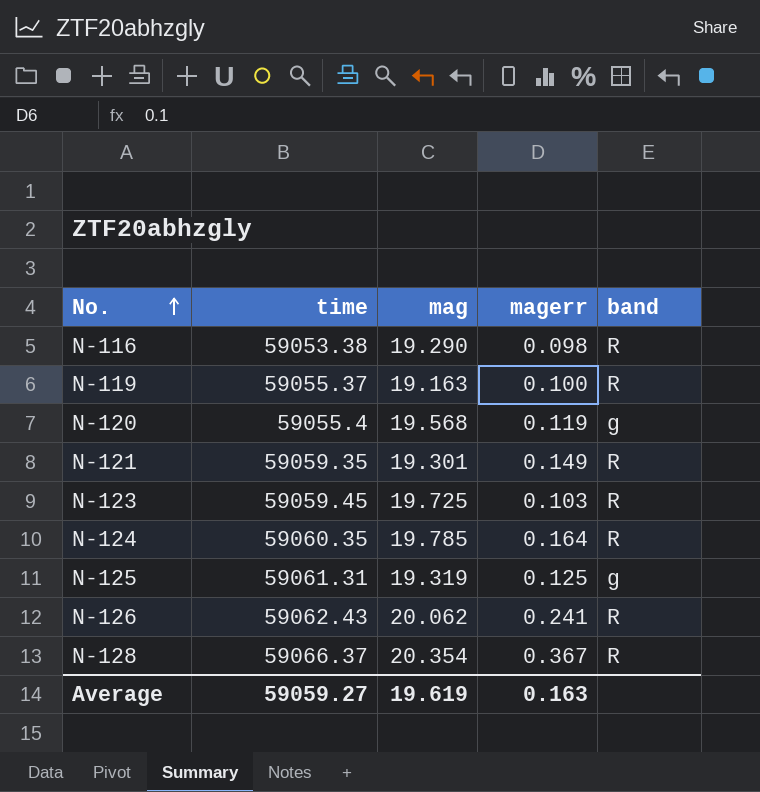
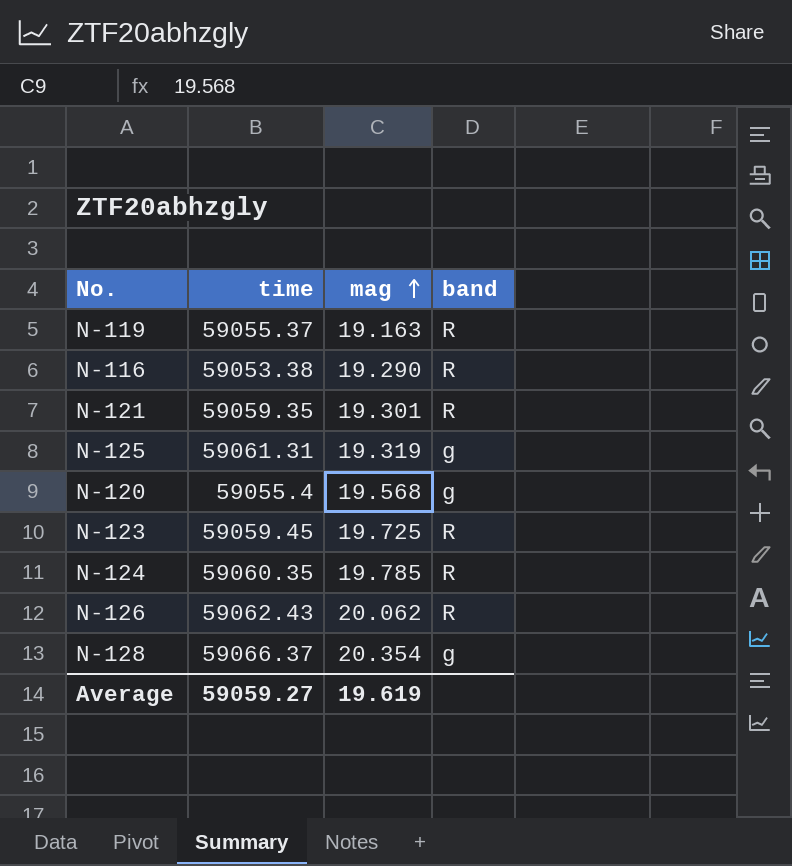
row order: No. ascending -> mag ascending
column magerr | position: 4 -> none
N-128 | band: R -> g

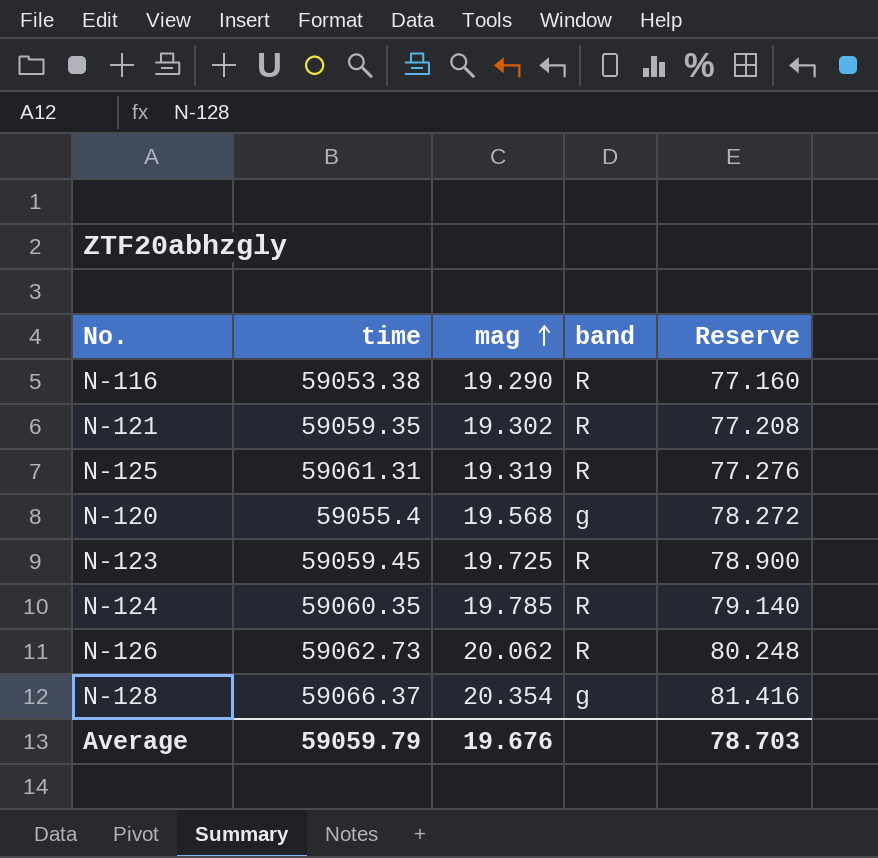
column Reserve | formula: none -> [mag] * 4
row N-119: 59055.37 | 19.163 | R -> none
N-121 | mag: 19.301 -> 19.302
N-125 | band: g -> R
N-126 | time: 59062.43 -> 59062.73
Average | time: 59059.27 -> 59059.79
Average | mag: 19.619 -> 19.676

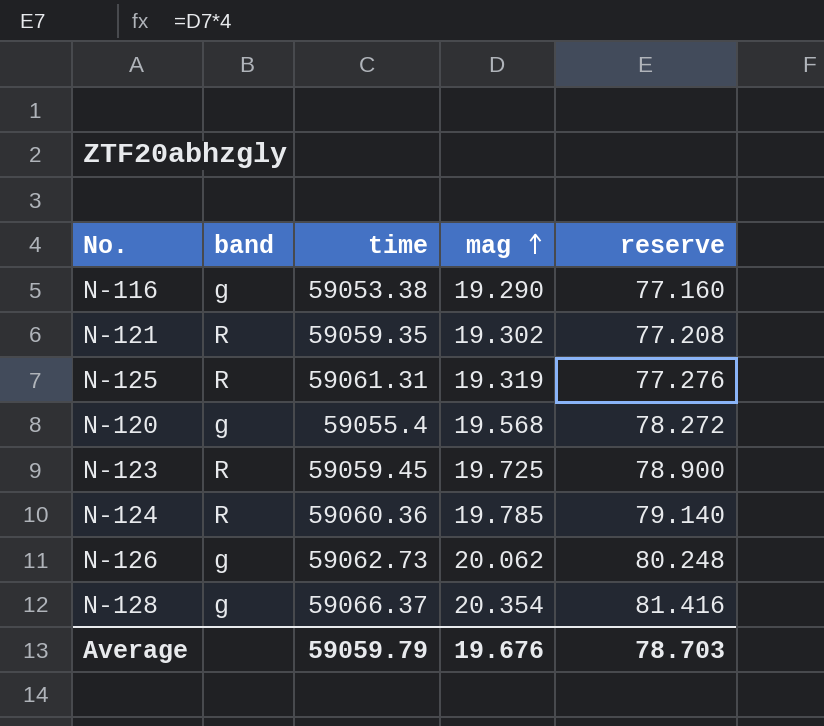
column band | position: 4 -> 2
column name: Reserve -> reserve
N-116 | band: R -> g
N-124 | time: 59060.35 -> 59060.36
N-126 | band: R -> g

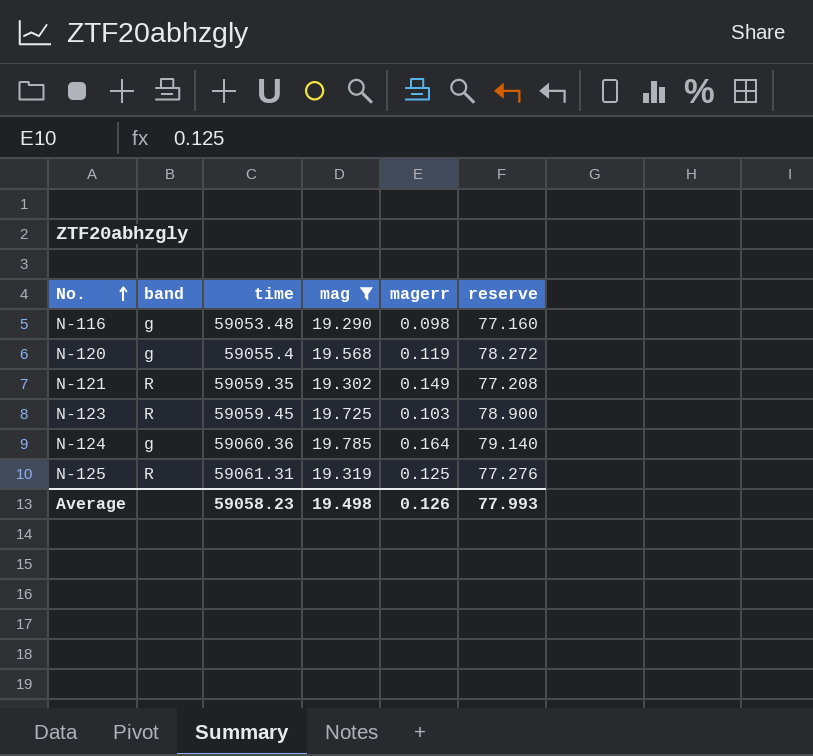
filter: none -> mag <= 19.785
row order: mag ascending -> No. ascending
column magerr | position: none -> 5
N-116 | time: 59053.38 -> 59053.48
N-124 | band: R -> g
Average | time: 59059.79 -> 59058.23
Average | mag: 19.676 -> 19.498
Average | reserve: 78.703 -> 77.993

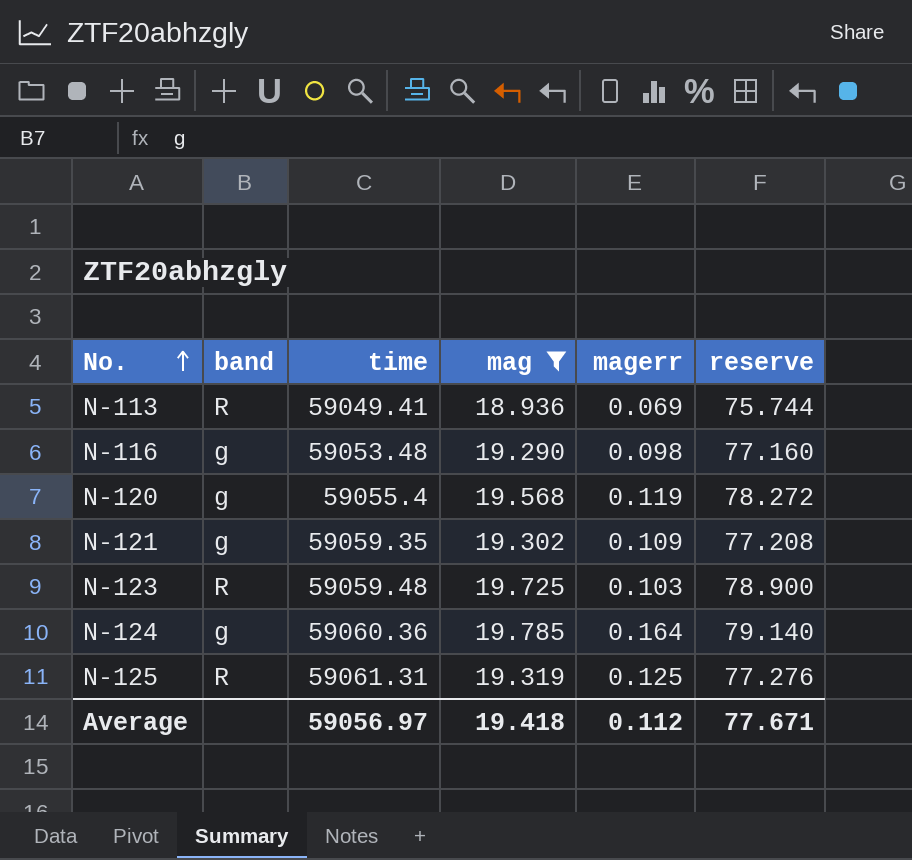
row N-113: none -> R | 59049.41 | 18.936 | 0.069 | 75.744
N-121 | band: R -> g
N-121 | magerr: 0.149 -> 0.109
N-123 | time: 59059.45 -> 59059.48
Average | time: 59058.23 -> 59056.97
Average | mag: 19.498 -> 19.418
Average | magerr: 0.126 -> 0.112
Average | reserve: 77.993 -> 77.671

